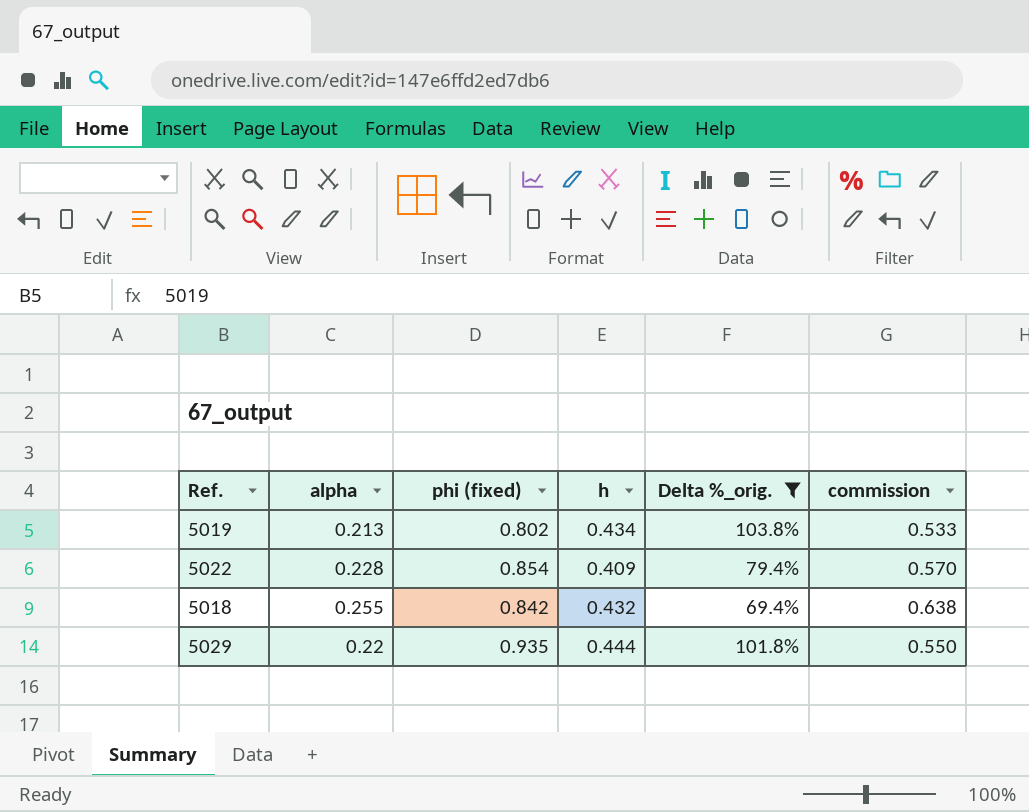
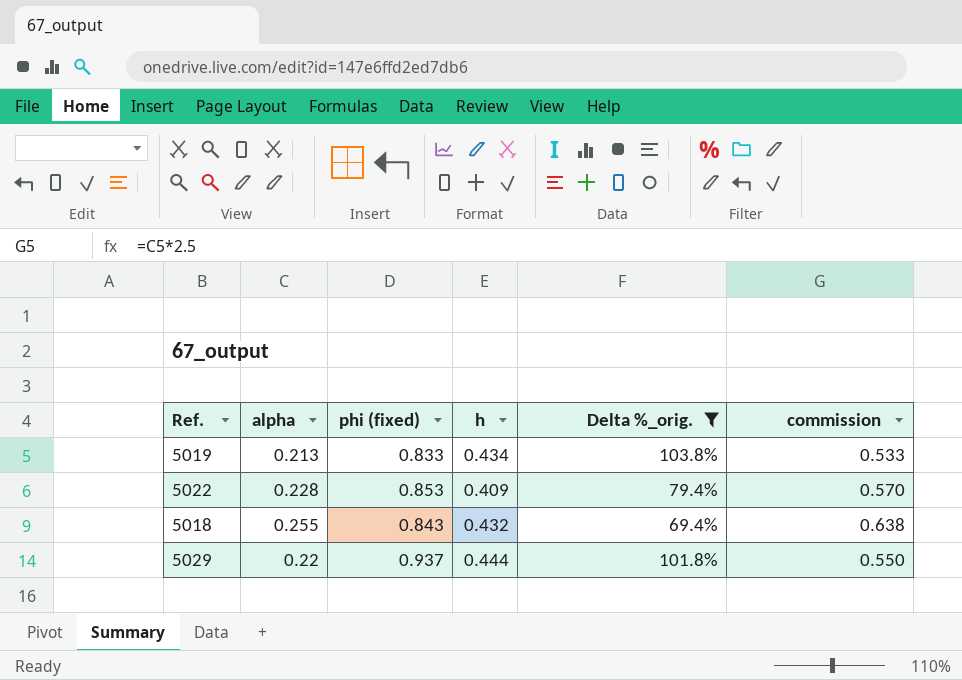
5019 | phi (fixed): 0.802 -> 0.833
5022 | phi (fixed): 0.854 -> 0.853
5018 | phi (fixed): 0.842 -> 0.843
5029 | phi (fixed): 0.935 -> 0.937

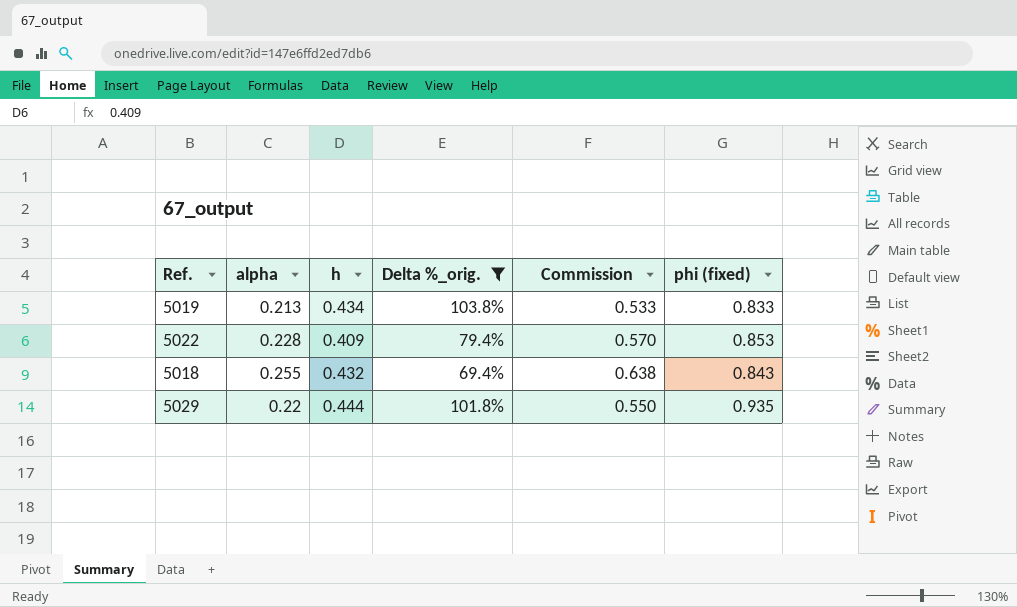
column name: commission -> Commission
column phi (fixed) | position: 3 -> 6
5029 | phi (fixed): 0.937 -> 0.935

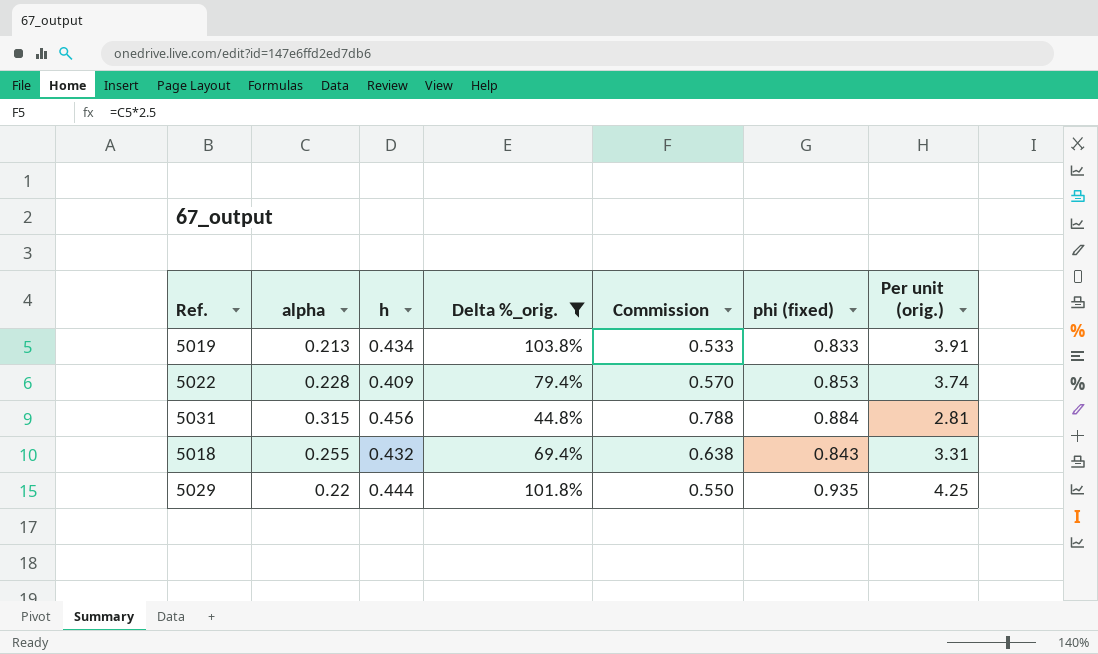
column Per unit (orig.) | formula: none -> [phi (fixed)] / [alpha]
row 5031: none -> 0.315 | 0.456 | 44.8% | 0.788 | 0.884 | 2.81

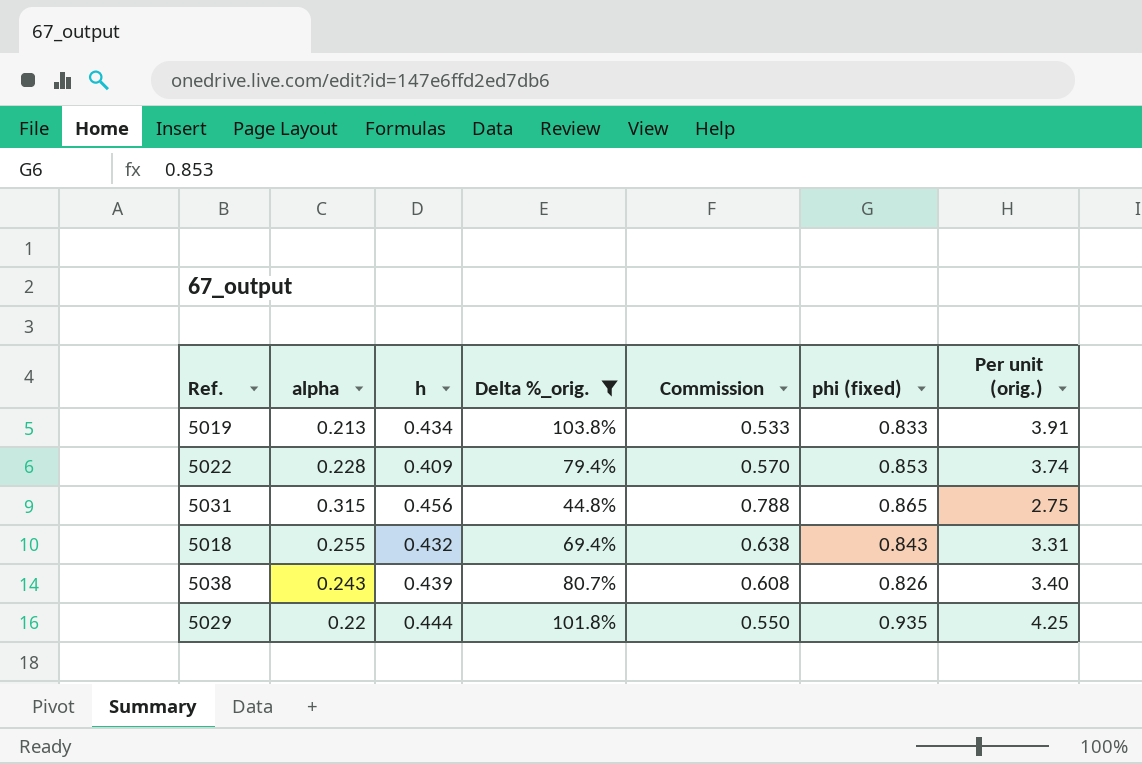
5031 | phi (fixed): 0.884 -> 0.865
5031 | Per unit (orig.): 2.81 -> 2.75
row 5038: none -> 0.243 | 0.439 | 80.7% | 0.608 | 0.826 | 3.40

